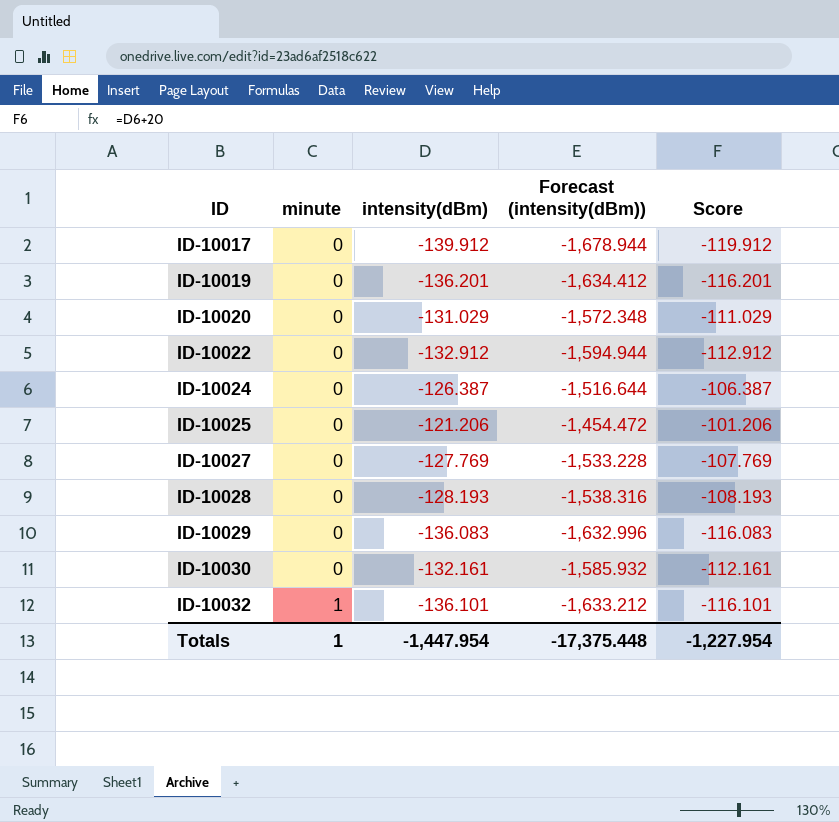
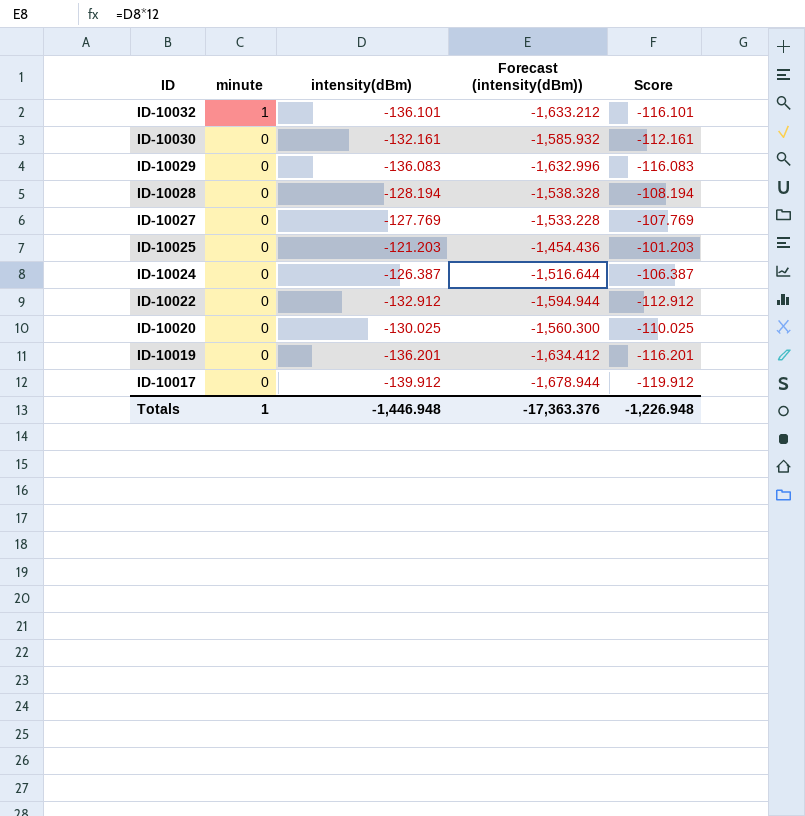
row order: ID ascending -> ID descending
ID-10028 | intensity(dBm): -128.193 -> -128.194
ID-10028 | Forecast (intensity(dBm)): -1,538.316 -> -1,538.328
ID-10028 | Score: -108.193 -> -108.194
ID-10025 | intensity(dBm): -121.206 -> -121.203
ID-10025 | Forecast (intensity(dBm)): -1,454.472 -> -1,454.436
ID-10025 | Score: -101.206 -> -101.203
ID-10020 | intensity(dBm): -131.029 -> -130.025
ID-10020 | Forecast (intensity(dBm)): -1,572.348 -> -1,560.300
ID-10020 | Score: -111.029 -> -110.025
Totals | intensity(dBm): -1,447.954 -> -1,446.948
Totals | Forecast (intensity(dBm)): -17,375.448 -> -17,363.376
Totals | Score: -1,227.954 -> -1,226.948

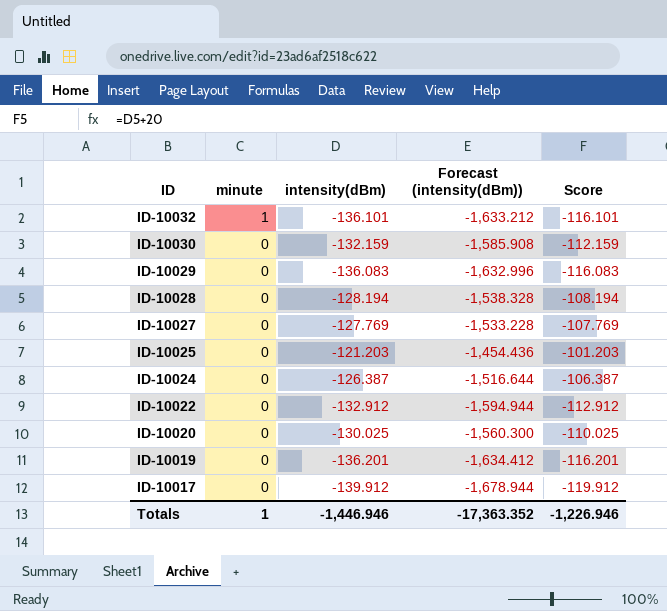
ID-10030 | intensity(dBm): -132.161 -> -132.159
ID-10030 | Forecast (intensity(dBm)): -1,585.932 -> -1,585.908
ID-10030 | Score: -112.161 -> -112.159
Totals | intensity(dBm): -1,446.948 -> -1,446.946
Totals | Forecast (intensity(dBm)): -17,363.376 -> -17,363.352
Totals | Score: -1,226.948 -> -1,226.946

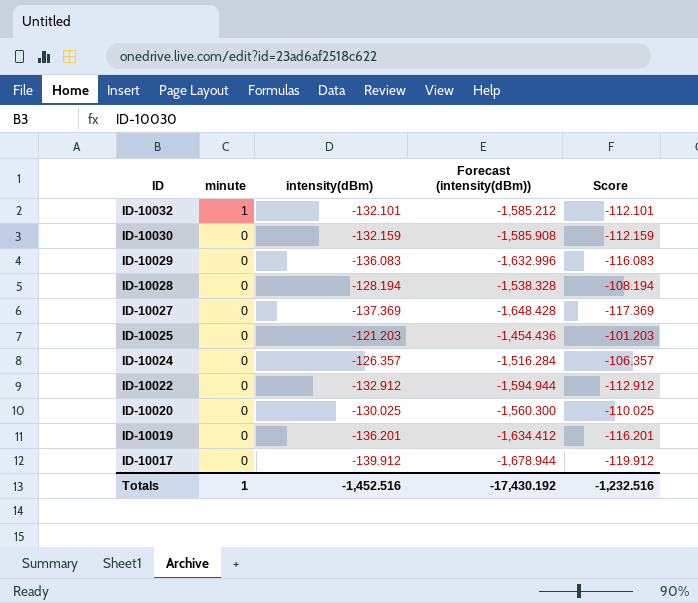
ID-10032 | intensity(dBm): -136.101 -> -132.101
ID-10032 | Forecast (intensity(dBm)): -1,633.212 -> -1,585.212
ID-10032 | Score: -116.101 -> -112.101
ID-10027 | intensity(dBm): -127.769 -> -137.369
ID-10027 | Forecast (intensity(dBm)): -1,533.228 -> -1,648.428
ID-10027 | Score: -107.769 -> -117.369
ID-10024 | intensity(dBm): -126.387 -> -126.357
ID-10024 | Forecast (intensity(dBm)): -1,516.644 -> -1,516.284
ID-10024 | Score: -106.387 -> -106.357
Totals | intensity(dBm): -1,446.946 -> -1,452.516
Totals | Forecast (intensity(dBm)): -17,363.352 -> -17,430.192
Totals | Score: -1,226.946 -> -1,232.516

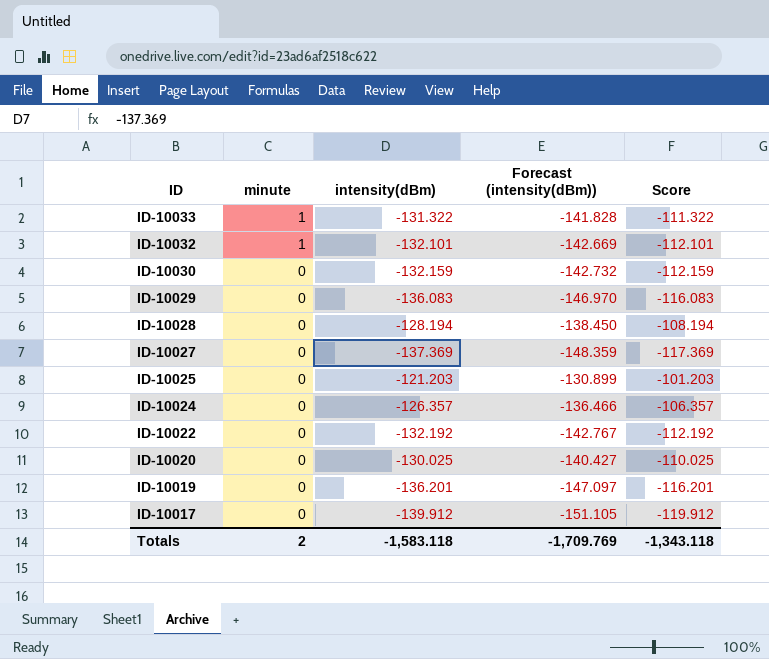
column Forecast (intensity(dBm)) | formula: [intensity(dBm)] * 12 -> [intensity(dBm)] * 1.08
row ID-10033: none -> 1 | -131.322 | -141.828 | -111.322
ID-10022 | intensity(dBm): -132.912 -> -132.192
ID-10022 | Score: -112.912 -> -112.192
Totals | minute: 1 -> 2
Totals | intensity(dBm): -1,452.516 -> -1,583.118
Totals | Forecast (intensity(dBm)): -17,430.192 -> -1,709.769
Totals | Score: -1,232.516 -> -1,343.118

